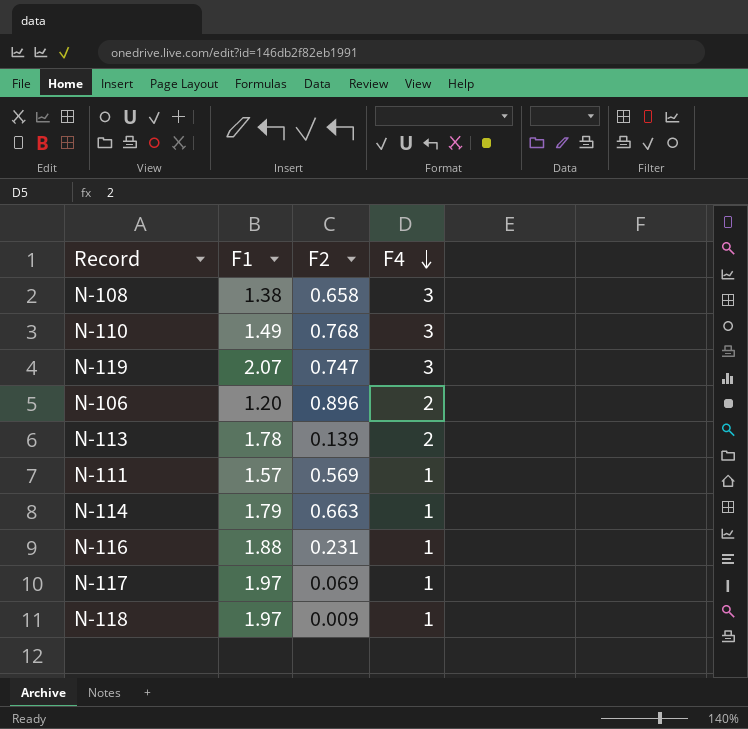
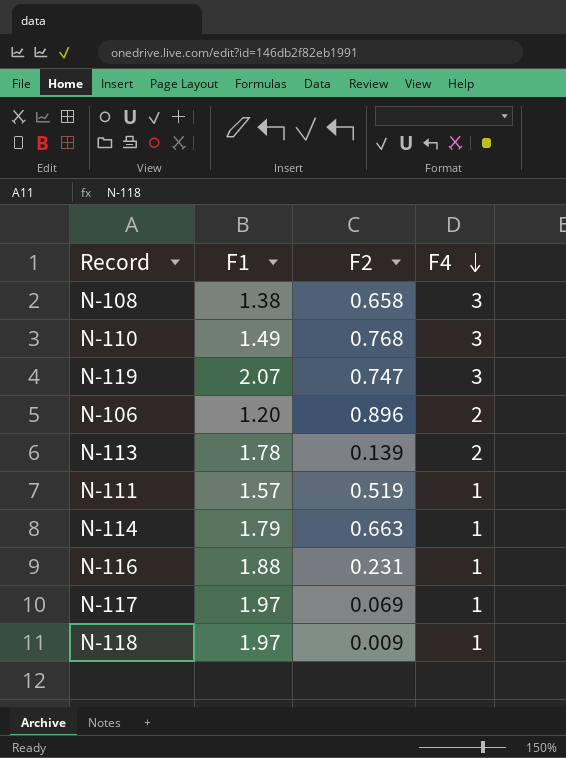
N-111 | F2: 0.569 -> 0.519

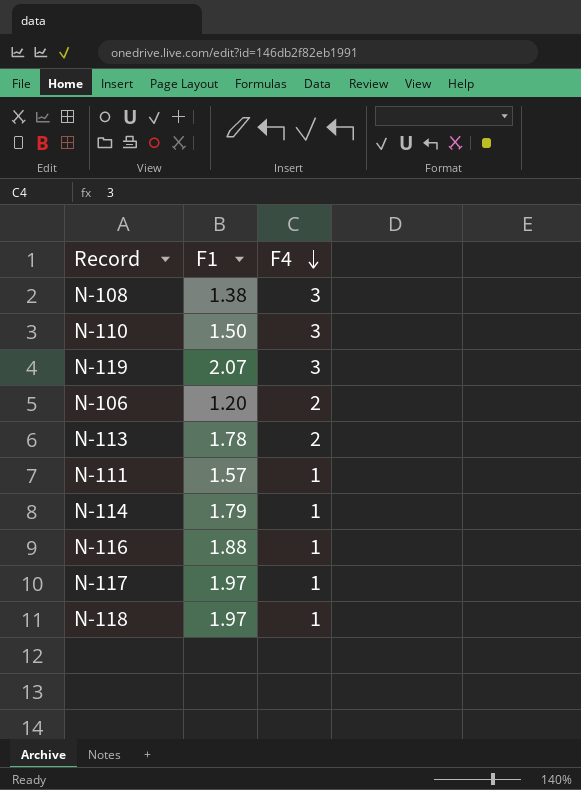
column F2 | position: 3 -> none
N-110 | F1: 1.49 -> 1.50

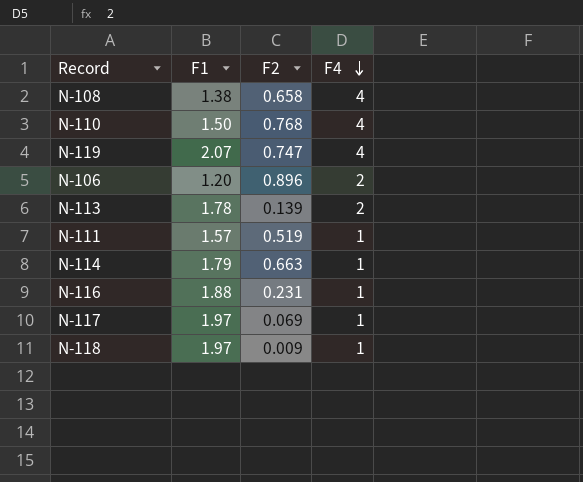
column F2 | position: none -> 3
N-108 | F4: 3 -> 4
N-110 | F4: 3 -> 4
N-119 | F4: 3 -> 4

